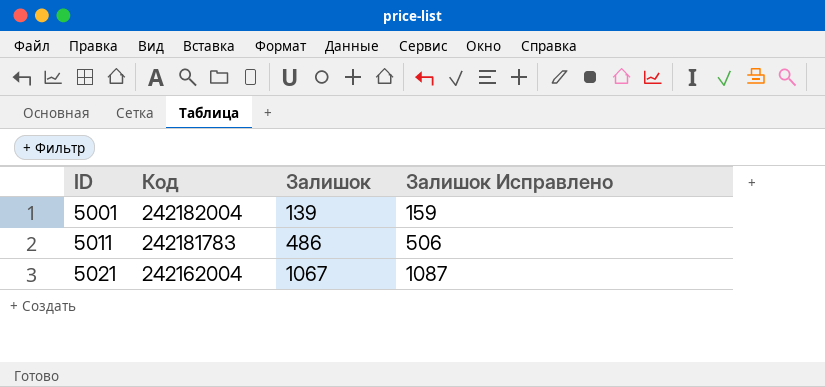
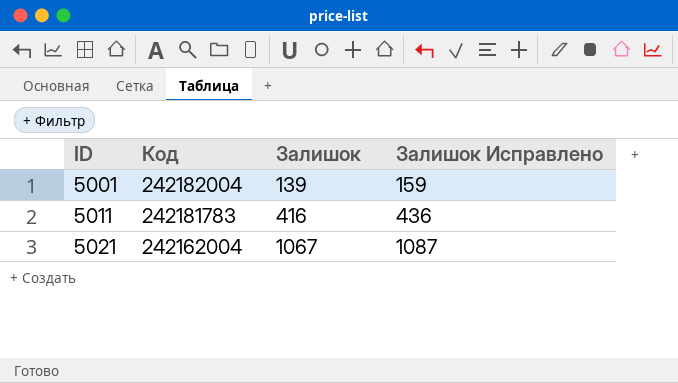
5011 | Залишок: 486 -> 416
5011 | Залишок Исправлено: 506 -> 436

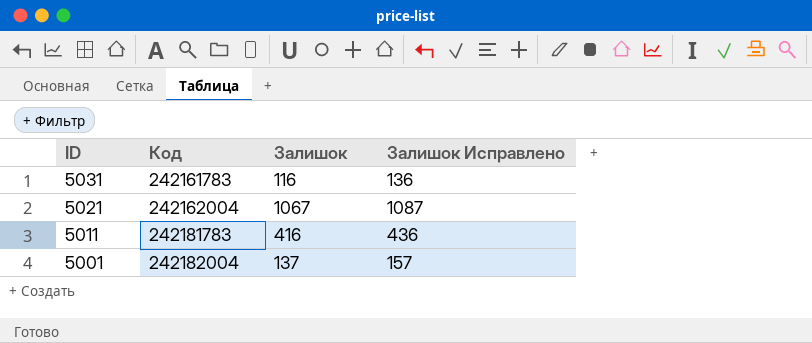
row order: ID ascending -> ID descending
row 5031: none -> 242161783 | 116 | 136
5001 | Залишок: 139 -> 137
5001 | Залишок Исправлено: 159 -> 157

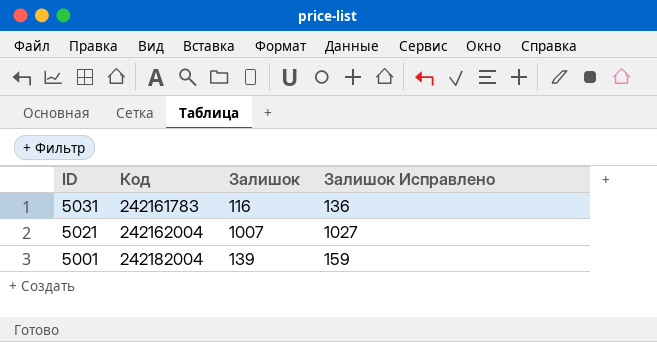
row 5011: 242181783 | 416 | 436 -> none
5021 | Залишок: 1067 -> 1007
5021 | Залишок Исправлено: 1087 -> 1027
5001 | Залишок: 137 -> 139
5001 | Залишок Исправлено: 157 -> 159

